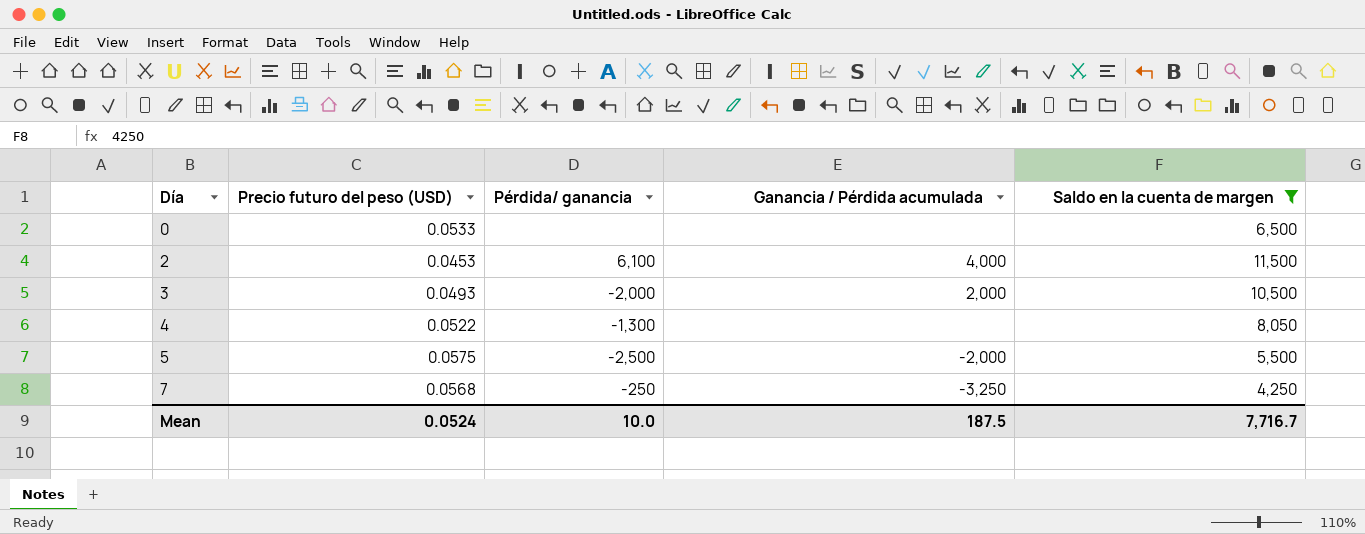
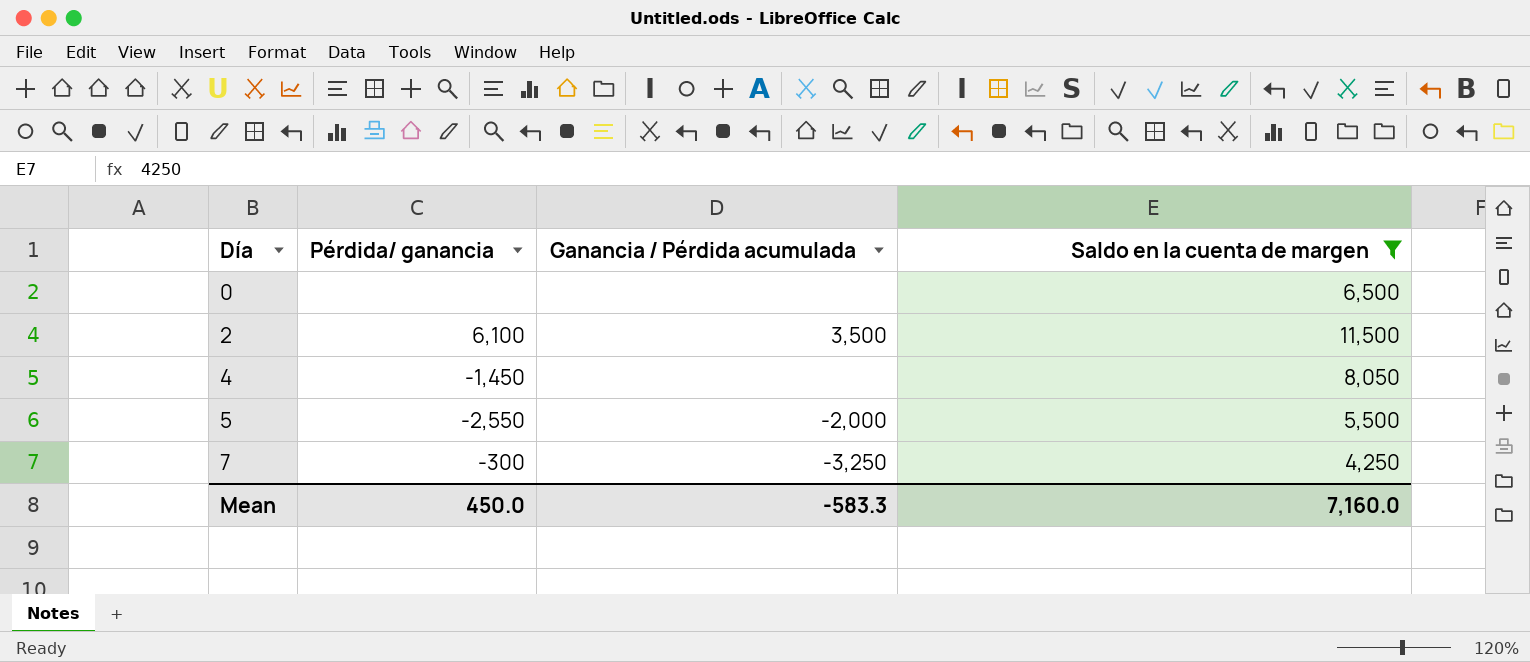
column Precio futuro del peso (USD) | position: 2 -> none
row 3: 0.0493 | -2,000 | 2,000 | 10,500 -> none
2 | Ganancia / Pérdida acumulada: 4,000 -> 3,500
4 | Pérdida/ ganancia: -1,300 -> -1,450
5 | Pérdida/ ganancia: -2,500 -> -2,550
7 | Pérdida/ ganancia: -250 -> -300
Mean | Pérdida/ ganancia: 10.0 -> 450.0
Mean | Ganancia / Pérdida acumulada: 187.5 -> -583.3
Mean | Saldo en la cuenta de margen: 7,716.7 -> 7,160.0

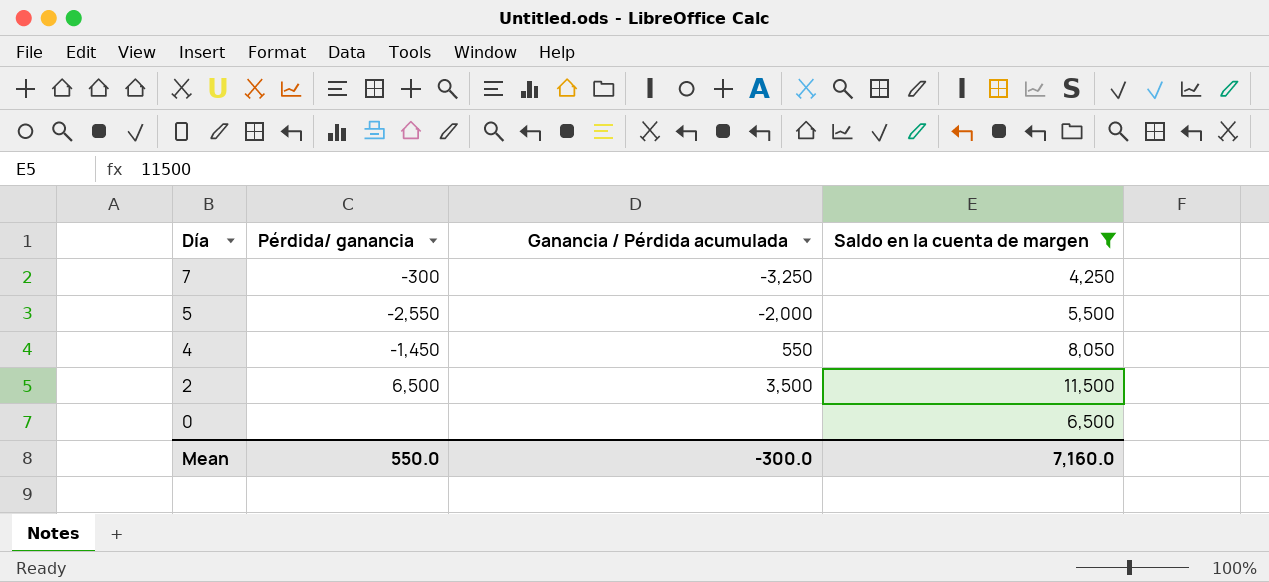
row order: Día ascending -> Día descending
4 | Ganancia / Pérdida acumulada: none -> 550
2 | Pérdida/ ganancia: 6,100 -> 6,500
Mean | Pérdida/ ganancia: 450.0 -> 550.0
Mean | Ganancia / Pérdida acumulada: -583.3 -> -300.0

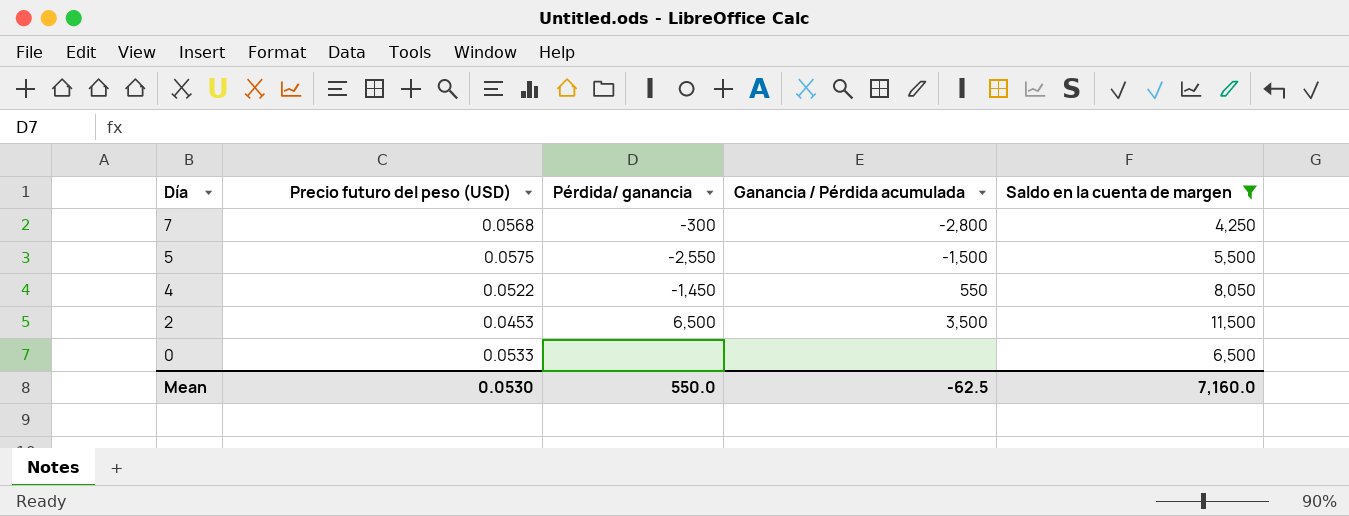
column Precio futuro del peso (USD) | position: none -> 2
7 | Ganancia / Pérdida acumulada: -3,250 -> -2,800
5 | Ganancia / Pérdida acumulada: -2,000 -> -1,500
Mean | Ganancia / Pérdida acumulada: -300.0 -> -62.5

